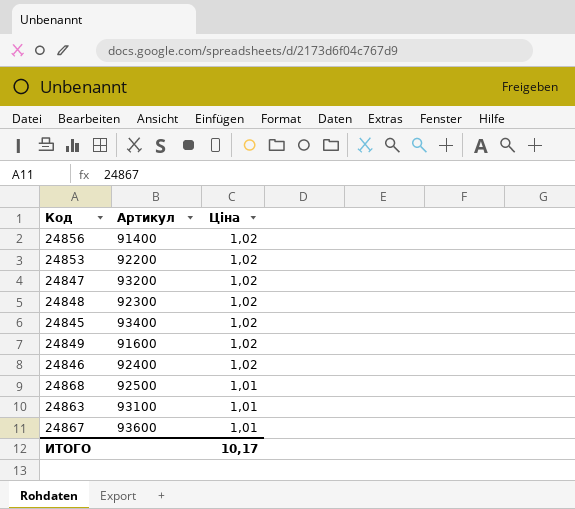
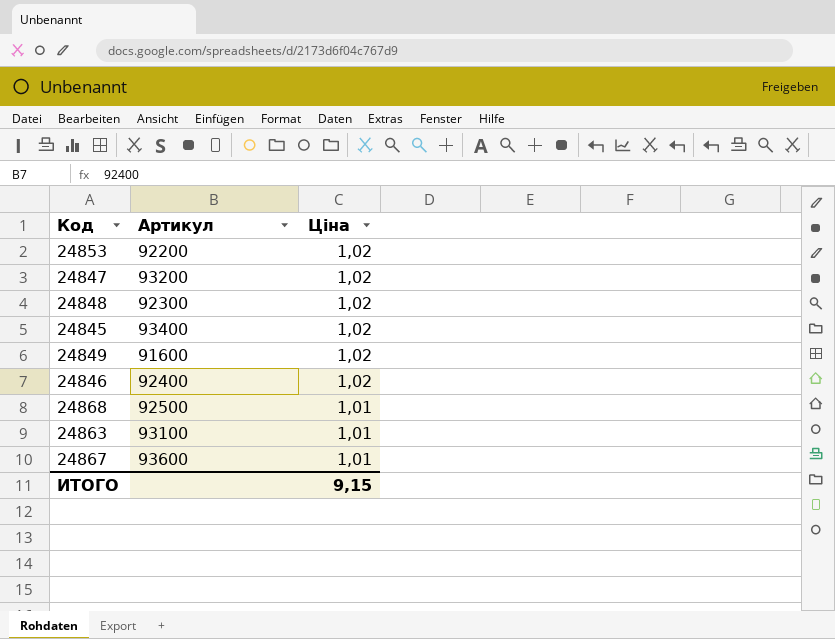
row 24856: 91400 | 1,02 -> none
ИТОГО | Ціна: 10,17 -> 9,15

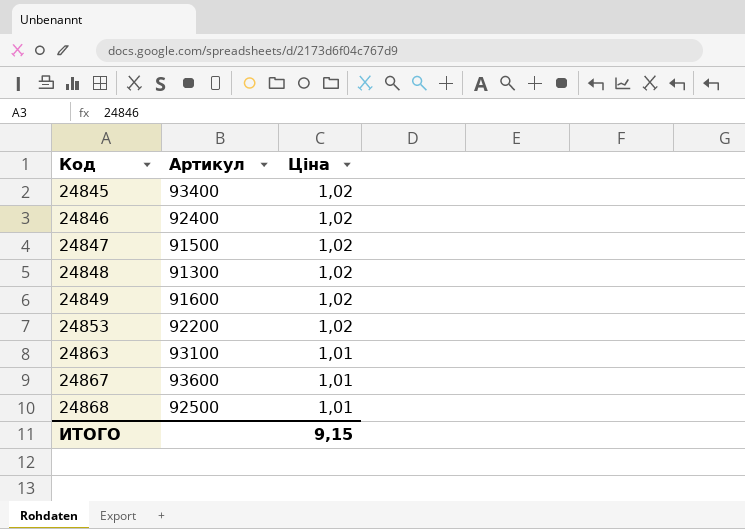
row order: Ціна descending -> Код ascending
24847 | Артикул: 93200 -> 91500
24848 | Артикул: 92300 -> 91300

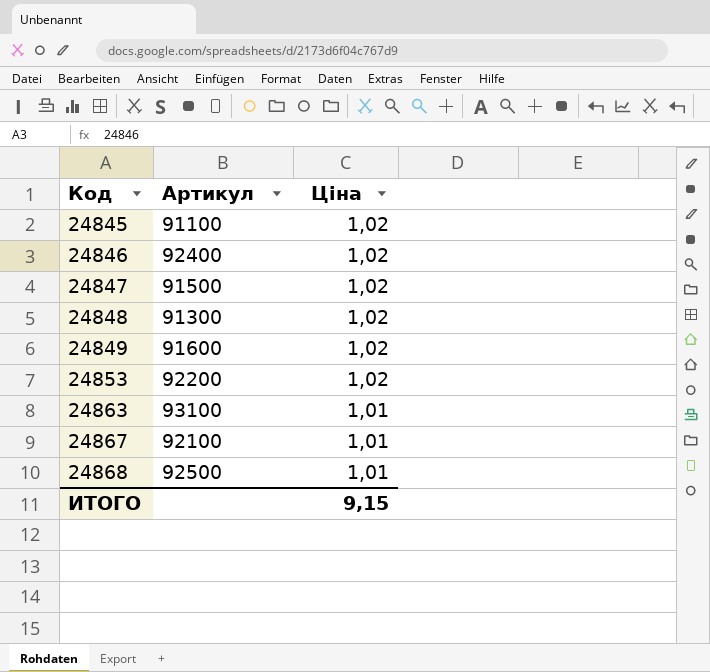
24845 | Артикул: 93400 -> 91100
24867 | Артикул: 93600 -> 92100

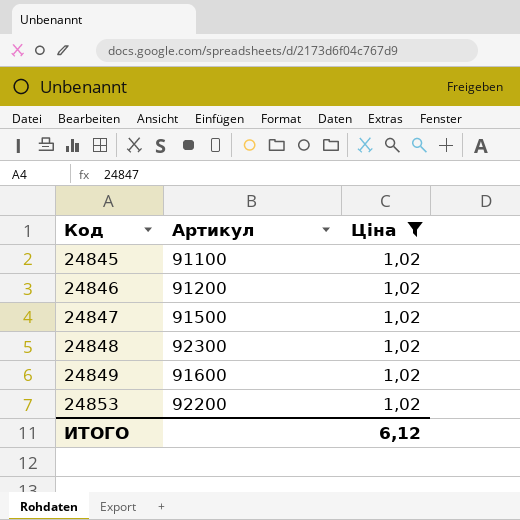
filter: none -> Ціна = 1,02
24846 | Артикул: 92400 -> 91200
24848 | Артикул: 91300 -> 92300
ИТОГО | Ціна: 9,15 -> 6,12

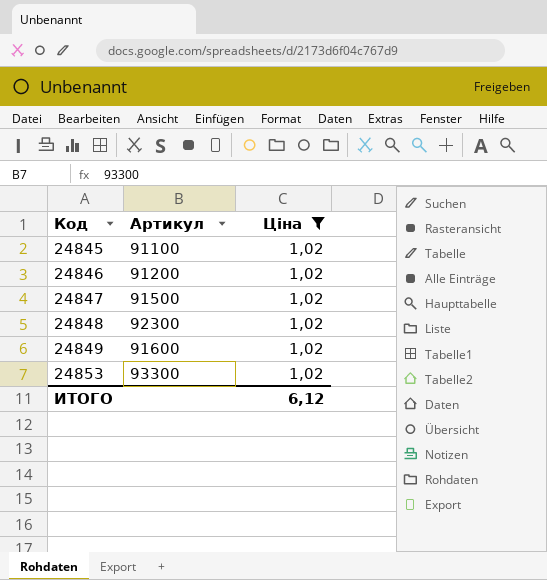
24853 | Артикул: 92200 -> 93300

